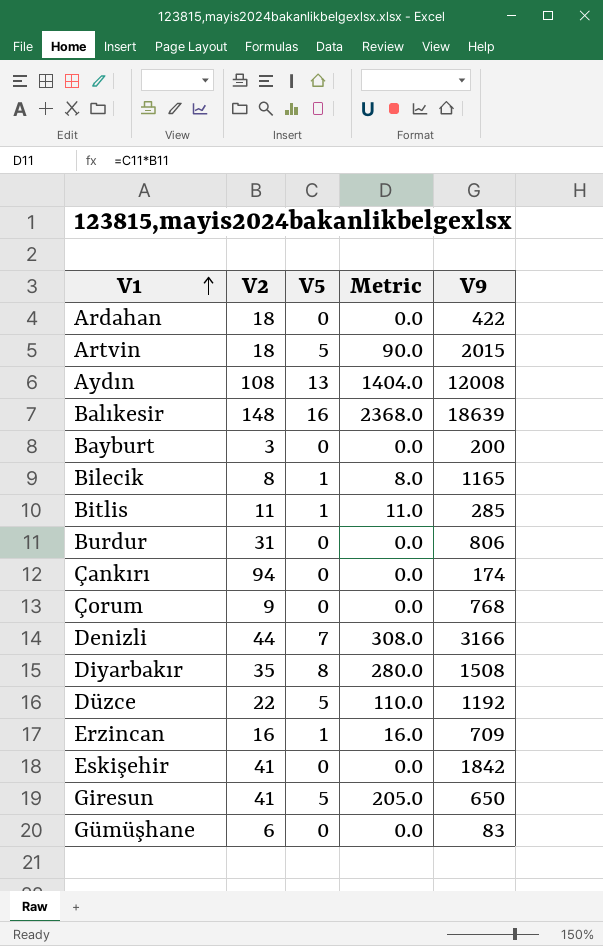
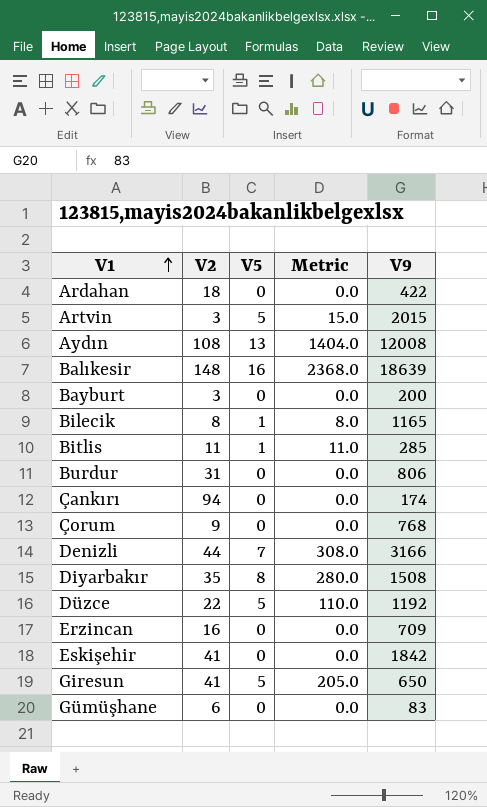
Artvin | V2: 18 -> 3
Artvin | Metric: 90.0 -> 15.0
Erzincan | V5: 1 -> 0
Erzincan | Metric: 16.0 -> 0.0

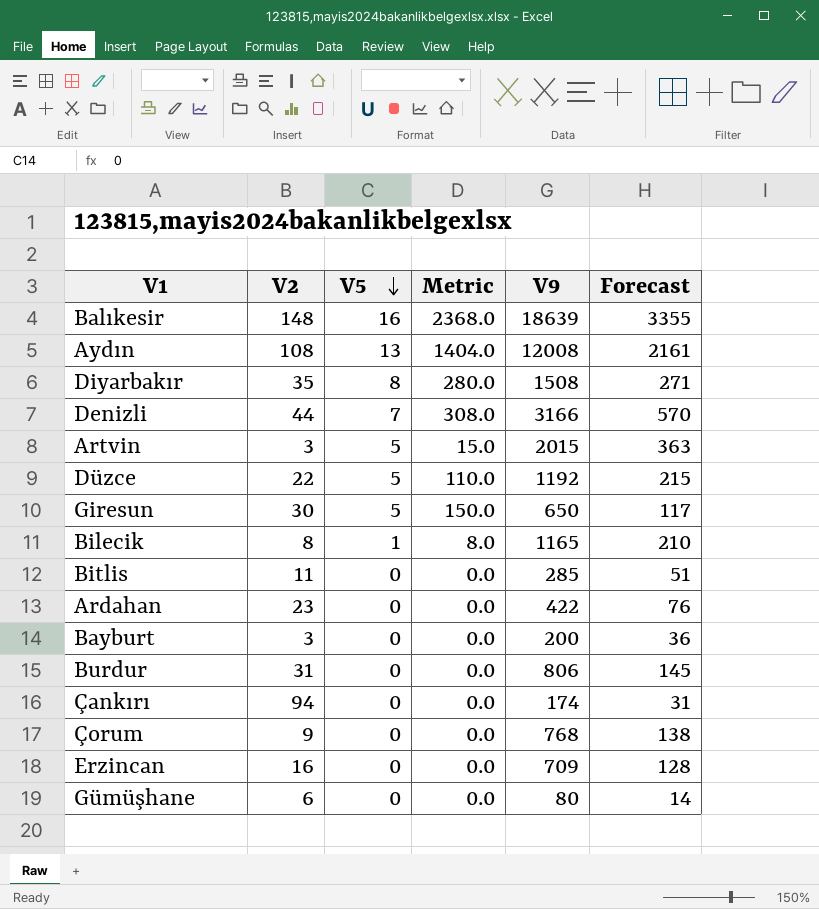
row order: V1 ascending -> V5 descending
column Forecast | formula: none -> [V9] * 0.18
row Eskişehir: 41 | 0 | 0.0 | 1842 -> none
Giresun | V2: 41 -> 30
Giresun | Metric: 205.0 -> 150.0
Bitlis | V5: 1 -> 0
Bitlis | Metric: 11.0 -> 0.0
Ardahan | V2: 18 -> 23
Gümüşhane | V9: 83 -> 80

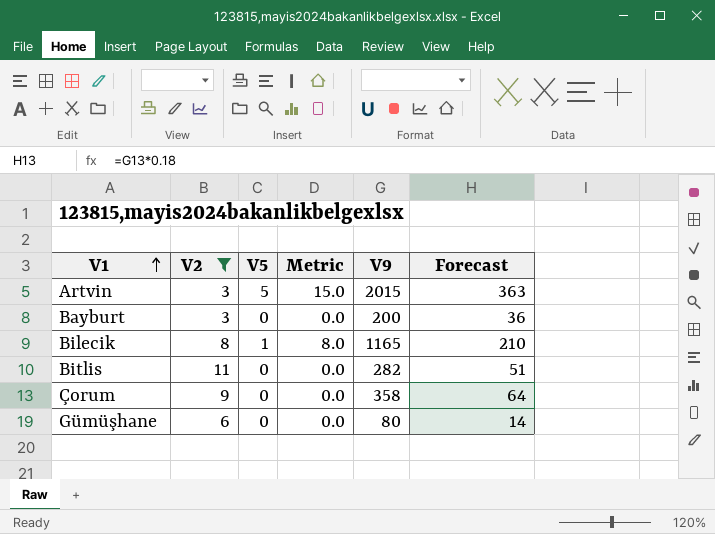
filter: none -> V2 <= 11
row order: V5 descending -> V1 ascending
Bitlis | V9: 285 -> 282
Çorum | V9: 768 -> 358
Çorum | Forecast: 138 -> 64

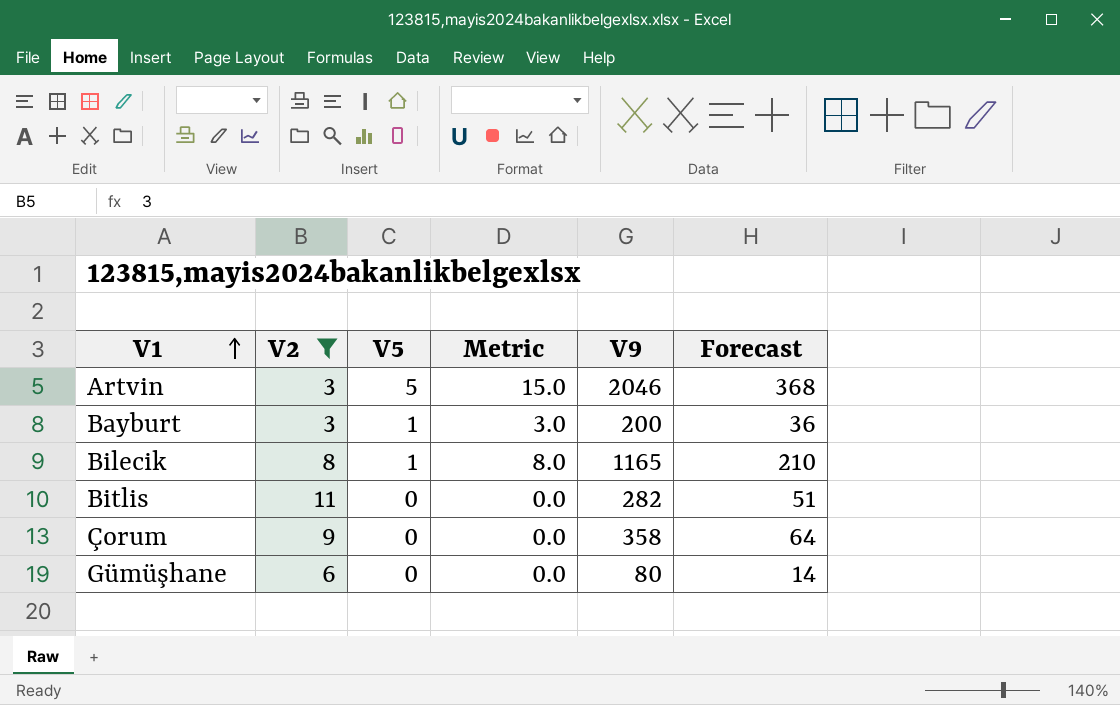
Artvin | V9: 2015 -> 2046
Artvin | Forecast: 363 -> 368
Bayburt | V5: 0 -> 1
Bayburt | Metric: 0.0 -> 3.0

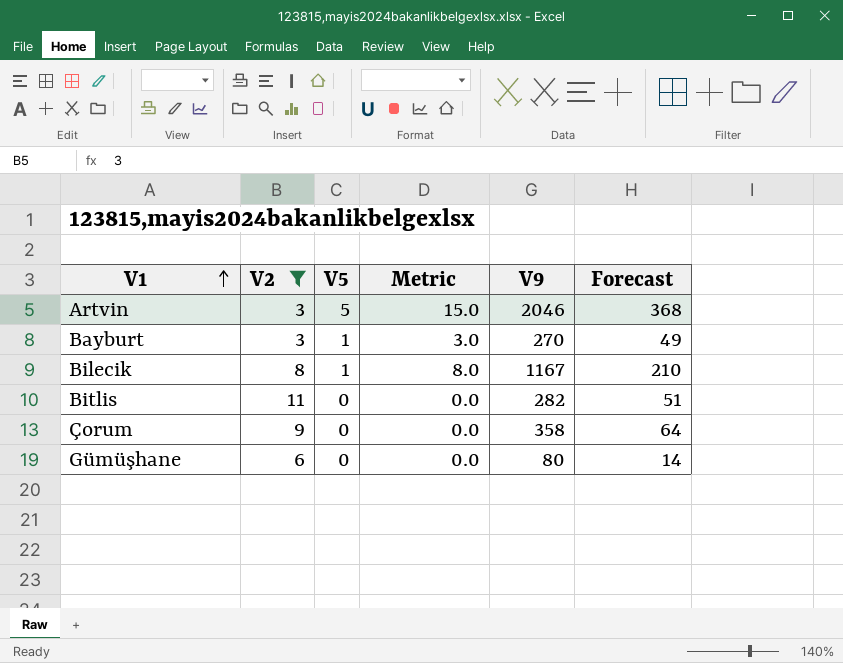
Bayburt | V9: 200 -> 270
Bayburt | Forecast: 36 -> 49
Bilecik | V9: 1165 -> 1167

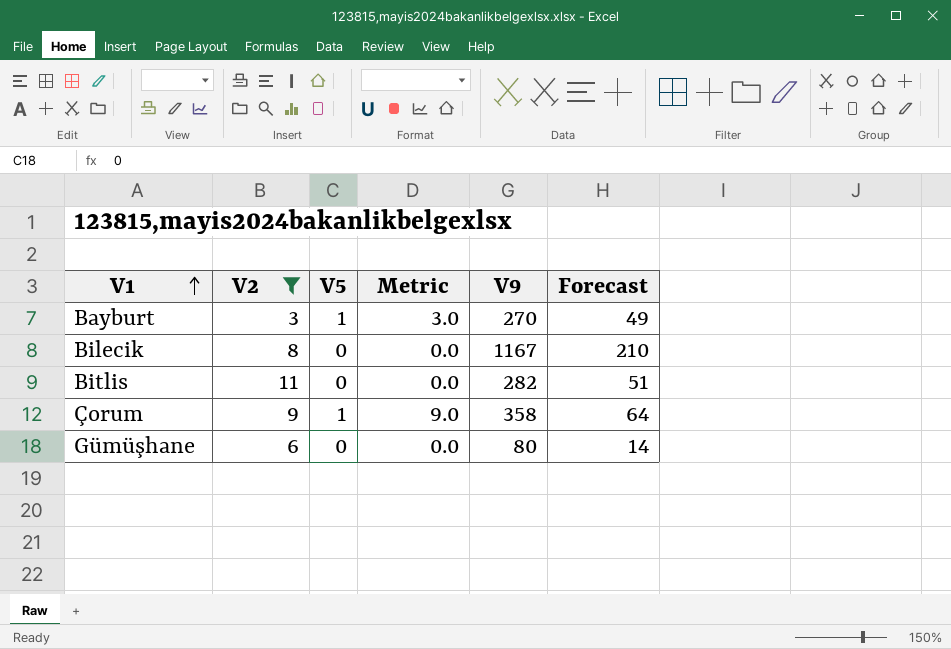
row Artvin: 3 | 5 | 15.0 | 2046 | 368 -> none
Bilecik | V5: 1 -> 0
Bilecik | Metric: 8.0 -> 0.0
Çorum | V5: 0 -> 1
Çorum | Metric: 0.0 -> 9.0

